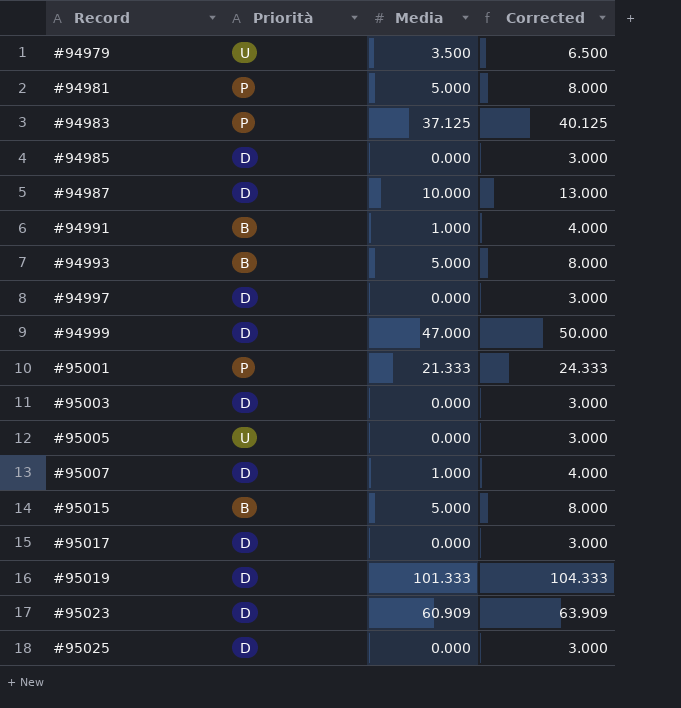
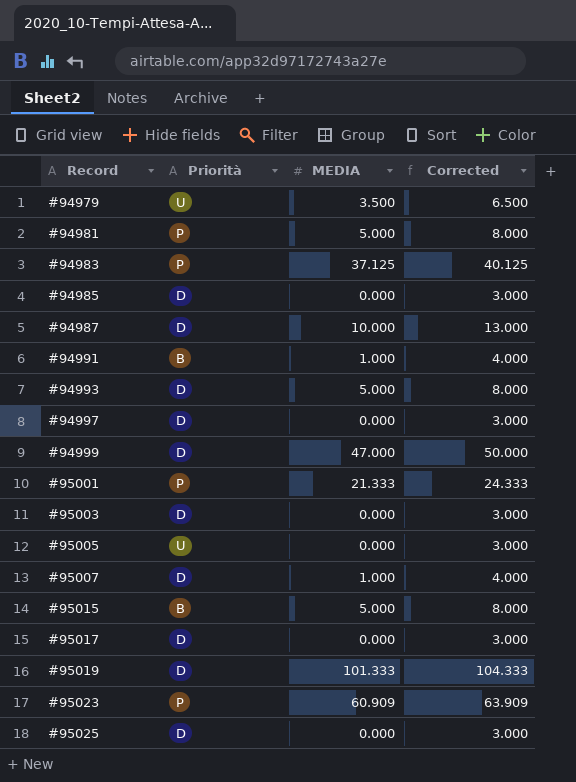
column name: Media -> MEDIA
#94993 | Priorità: B -> D
#95023 | Priorità: D -> P

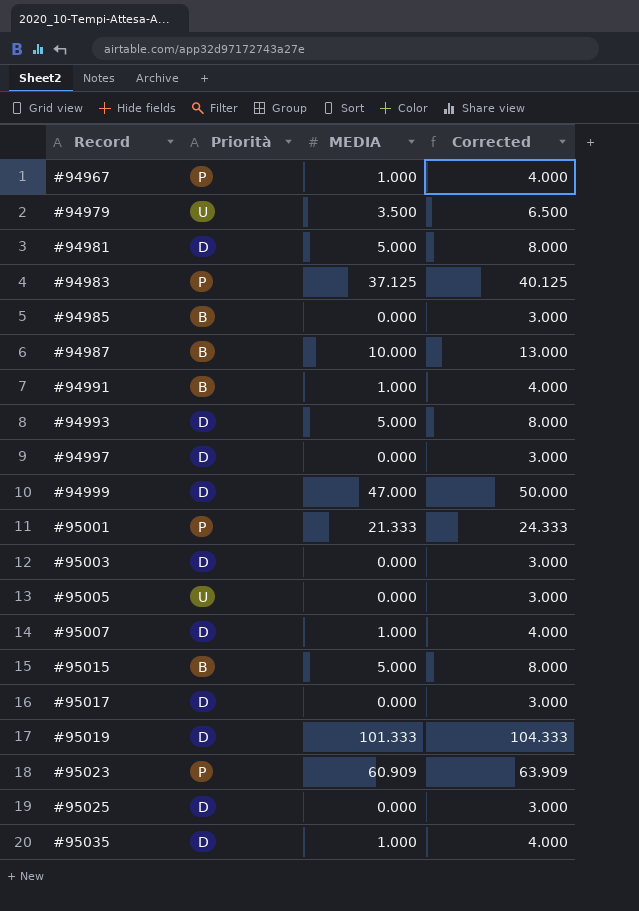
row #94967: none -> P | 1.000 | 4.000
#94981 | Priorità: P -> D
#94985 | Priorità: D -> B
#94987 | Priorità: D -> B
row #95035: none -> D | 1.000 | 4.000

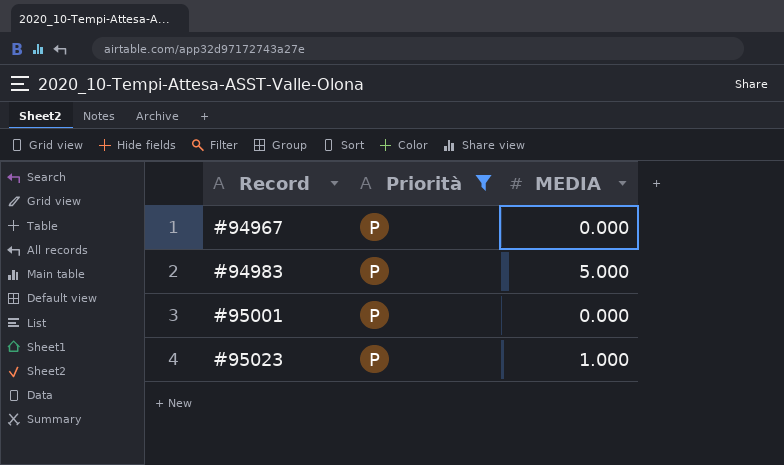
filter: none -> Priorità = P
column Corrected | formula: [MEDIA] + 3 -> none
#94967 | MEDIA: 1.000 -> 0.000
#94983 | MEDIA: 37.125 -> 5.000
#95001 | MEDIA: 21.333 -> 0.000
#95023 | MEDIA: 60.909 -> 1.000

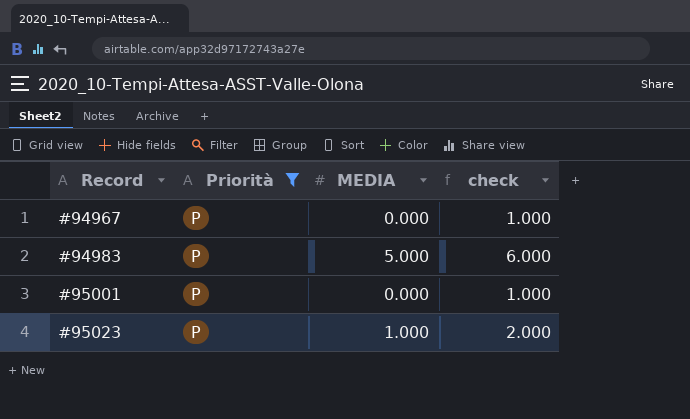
column check | formula: none -> [MEDIA] + 1

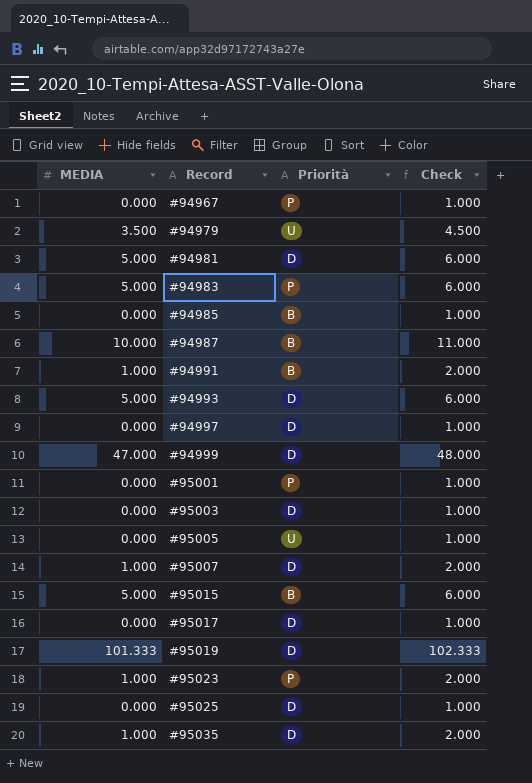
filter: Priorità = P -> none
column MEDIA | position: 3 -> 1
column name: check -> Check

